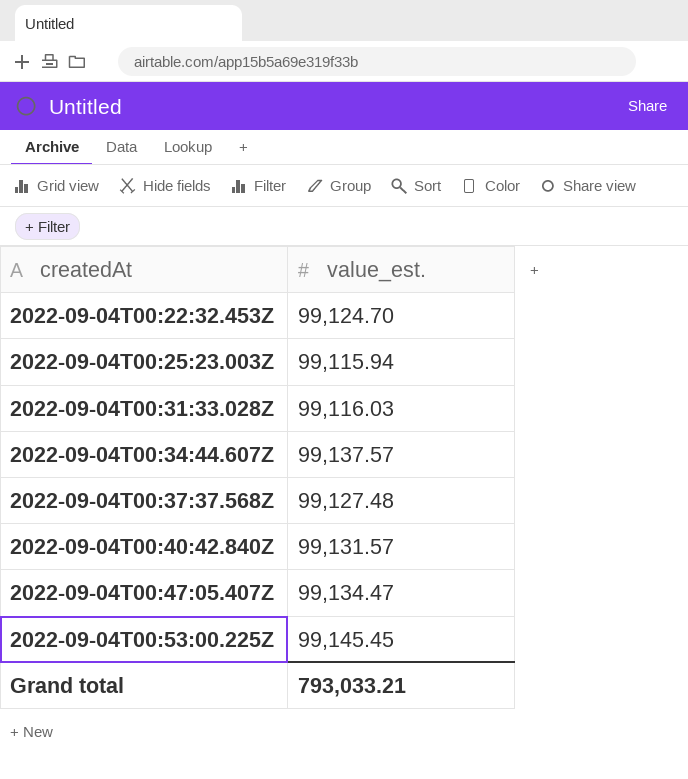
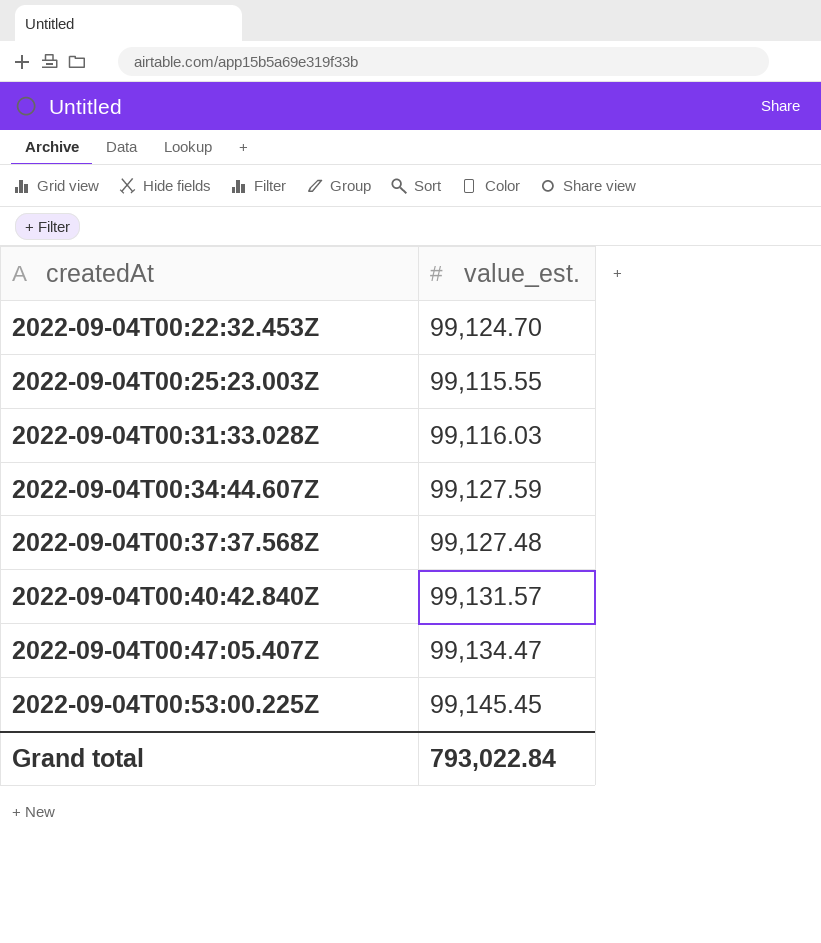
2022-09-04T00:25:23.003Z | value_est.: 99,115.94 -> 99,115.55
2022-09-04T00:34:44.607Z | value_est.: 99,137.57 -> 99,127.59
Grand total | value_est.: 793,033.21 -> 793,022.84

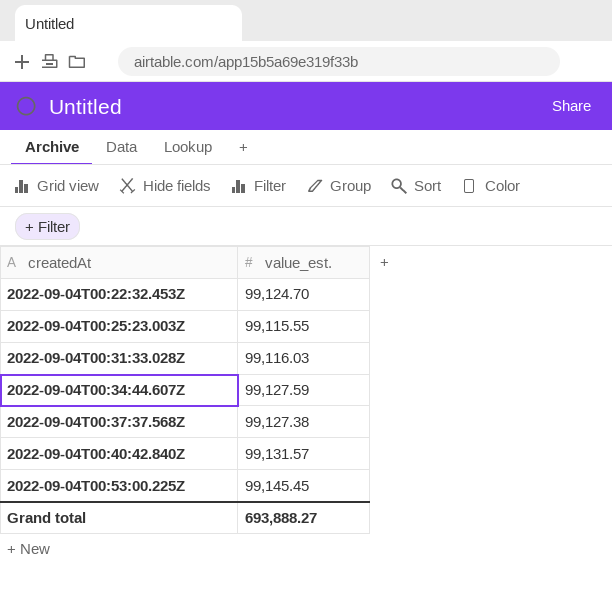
row 2022-09-04T00:47:05.407Z: 99,134.47 -> none
2022-09-04T00:37:37.568Z | value_est.: 99,127.48 -> 99,127.38
Grand total | value_est.: 793,022.84 -> 693,888.27

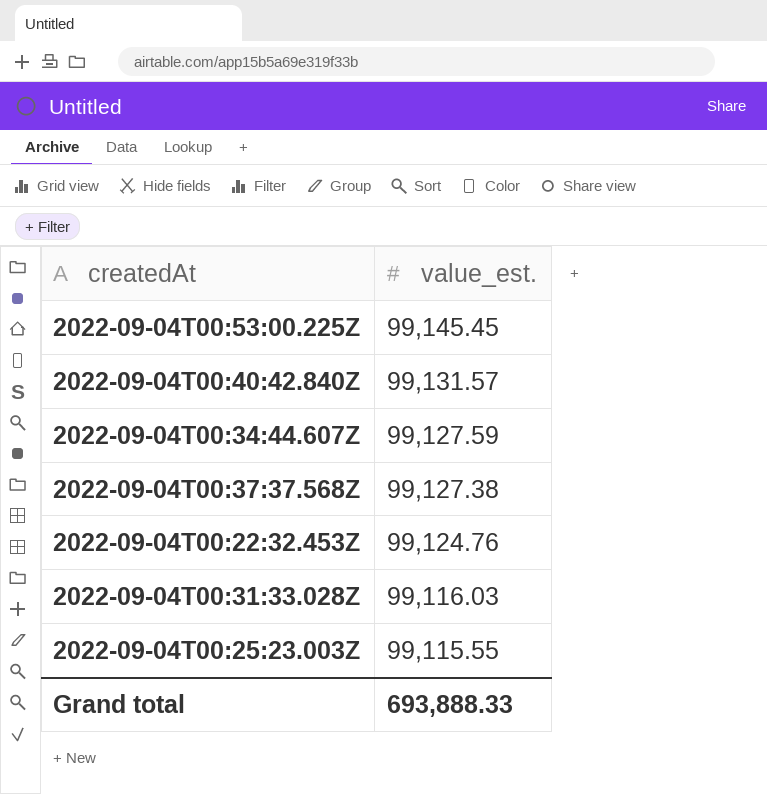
row order: createdAt ascending -> value_est. descending
2022-09-04T00:22:32.453Z | value_est.: 99,124.70 -> 99,124.76
Grand total | value_est.: 693,888.27 -> 693,888.33

